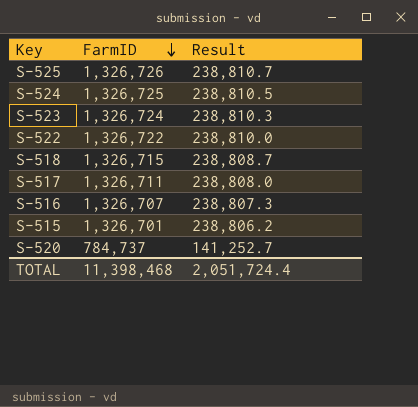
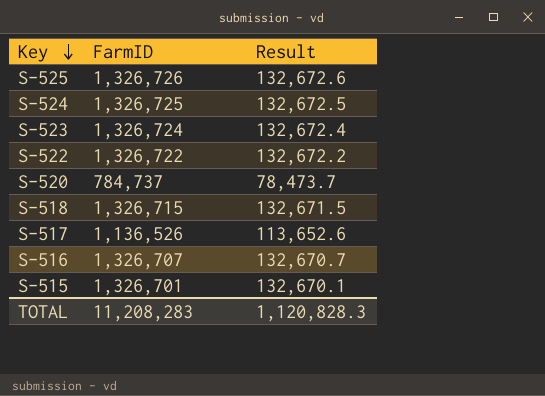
row order: FarmID descending -> Key descending
column Result | formula: [FarmID] * 0.18 -> [FarmID] * 0.1
S-517 | FarmID: 1,326,711 -> 1,136,526
TOTAL | FarmID: 11,398,468 -> 11,208,283
TOTAL | Result: 2,051,724.4 -> 1,120,828.3

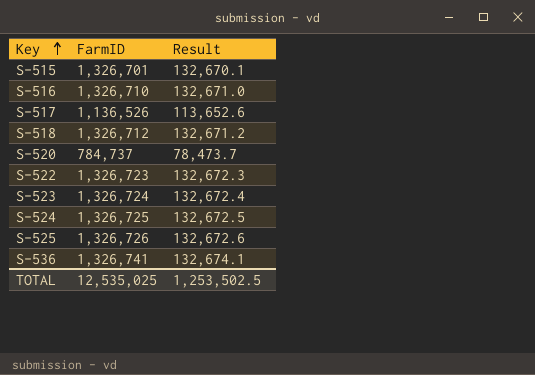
row order: Key descending -> Key ascending
S-516 | FarmID: 1,326,707 -> 1,326,710
S-516 | Result: 132,670.7 -> 132,671.0
S-518 | FarmID: 1,326,715 -> 1,326,712
S-518 | Result: 132,671.5 -> 132,671.2
S-522 | FarmID: 1,326,722 -> 1,326,723
S-522 | Result: 132,672.2 -> 132,672.3
row S-536: none -> 1,326,741 | 132,674.1
TOTAL | FarmID: 11,208,283 -> 12,535,025
TOTAL | Result: 1,120,828.3 -> 1,253,502.5

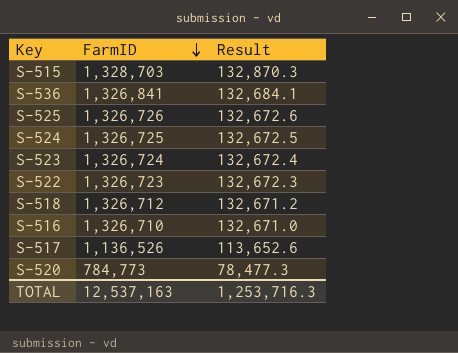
row order: Key ascending -> FarmID descending
S-515 | FarmID: 1,326,701 -> 1,328,703
S-515 | Result: 132,670.1 -> 132,870.3
S-536 | FarmID: 1,326,741 -> 1,326,841
S-536 | Result: 132,674.1 -> 132,684.1
S-520 | FarmID: 784,737 -> 784,773
S-520 | Result: 78,473.7 -> 78,477.3
TOTAL | FarmID: 12,535,025 -> 12,537,163
TOTAL | Result: 1,253,502.5 -> 1,253,716.3

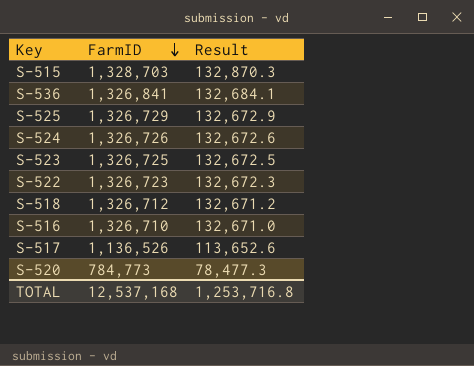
S-525 | FarmID: 1,326,726 -> 1,326,729
S-525 | Result: 132,672.6 -> 132,672.9
S-524 | FarmID: 1,326,725 -> 1,326,726
S-524 | Result: 132,672.5 -> 132,672.6
S-523 | FarmID: 1,326,724 -> 1,326,725
S-523 | Result: 132,672.4 -> 132,672.5
TOTAL | FarmID: 12,537,163 -> 12,537,168
TOTAL | Result: 1,253,716.3 -> 1,253,716.8

